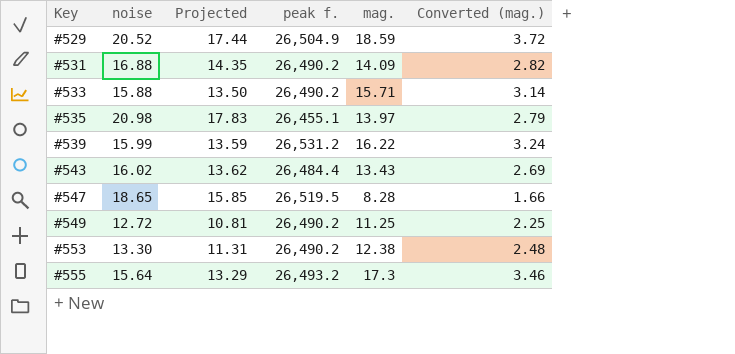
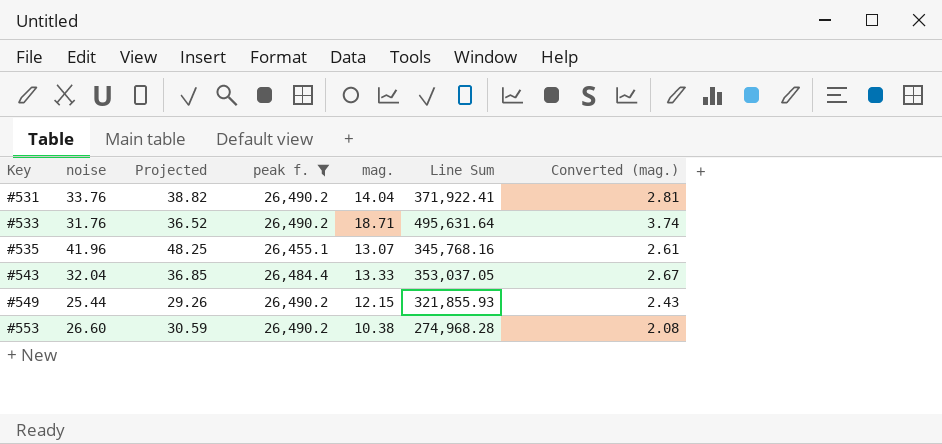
filter: none -> peak f. <= 26,490.2
column Projected | formula: [noise] * 0.85 -> [noise] * 1.15
column Line Sum | formula: none -> [peak f.] * [mag.]
#531 | noise: 16.88 -> 33.76
#531 | mag.: 14.09 -> 14.04
#531 | Converted (mag.): 2.82 -> 2.81
#533 | noise: 15.88 -> 31.76
#533 | mag.: 15.71 -> 18.71
#533 | Converted (mag.): 3.14 -> 3.74
#535 | noise: 20.98 -> 41.96
#535 | mag.: 13.97 -> 13.07
#535 | Converted (mag.): 2.79 -> 2.61
#543 | noise: 16.02 -> 32.04
#543 | mag.: 13.43 -> 13.33
#543 | Converted (mag.): 2.69 -> 2.67
#549 | noise: 12.72 -> 25.44
#549 | mag.: 11.25 -> 12.15
#549 | Converted (mag.): 2.25 -> 2.43
#553 | noise: 13.30 -> 26.60
#553 | mag.: 12.38 -> 10.38
#553 | Converted (mag.): 2.48 -> 2.08

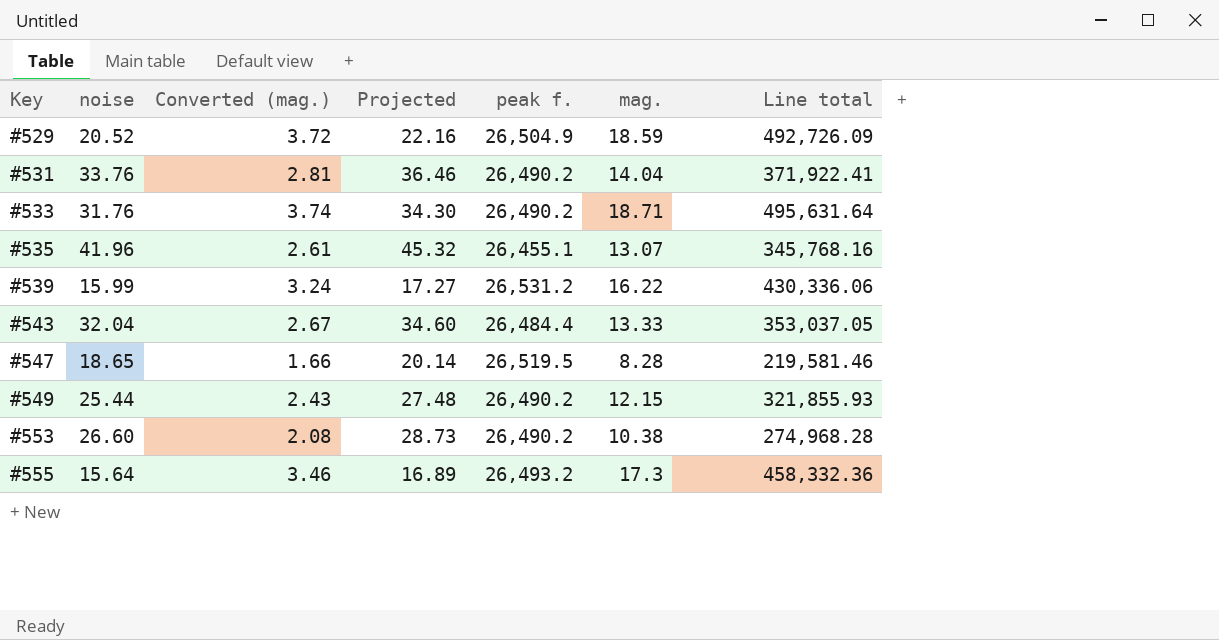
filter: peak f. <= 26,490.2 -> none
column Converted (mag.) | position: 7 -> 3
column Projected | formula: [noise] * 1.15 -> [noise] * 1.08
column name: Line Sum -> Line total

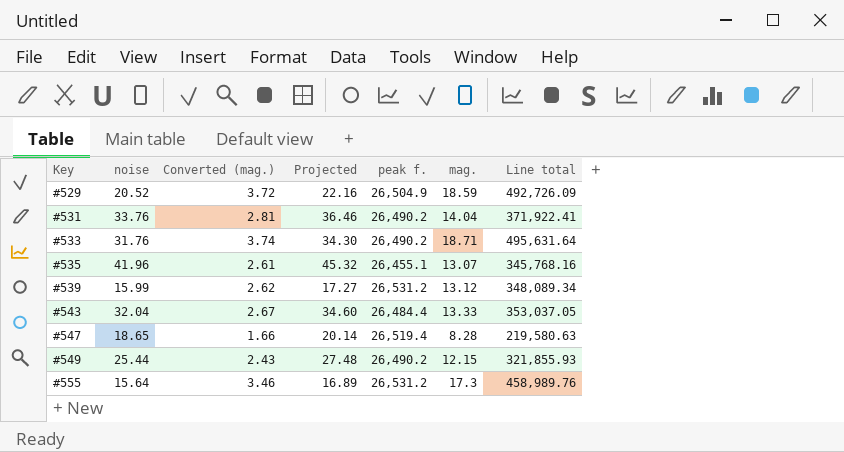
row #553: 26.60 | 2.08 | 28.73 | 26,490.2 | 10.38 | 274,968.28 -> none
#539 | Converted (mag.): 3.24 -> 2.62
#539 | mag.: 16.22 -> 13.12
#539 | Line total: 430,336.06 -> 348,089.34
#547 | peak f.: 26,519.5 -> 26,519.4
#547 | Line total: 219,581.46 -> 219,580.63
#555 | peak f.: 26,493.2 -> 26,531.2
#555 | Line total: 458,332.36 -> 458,989.76

